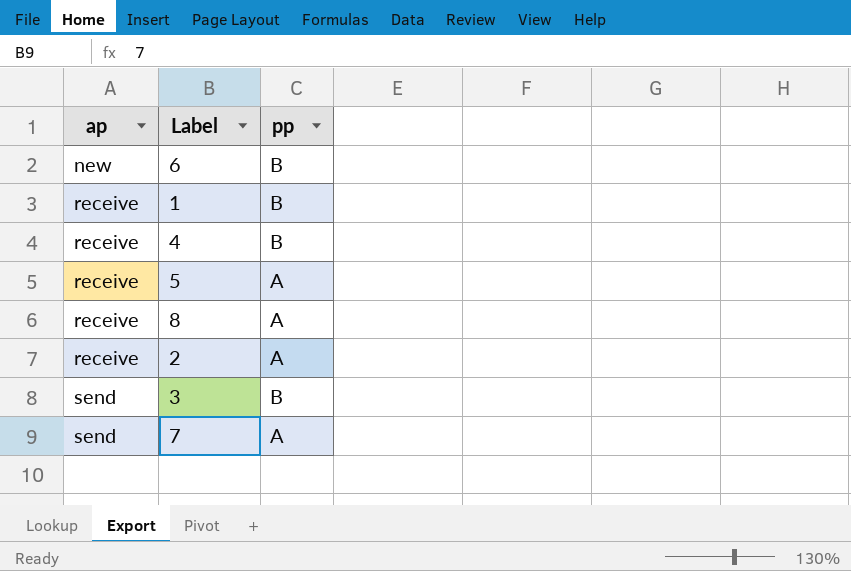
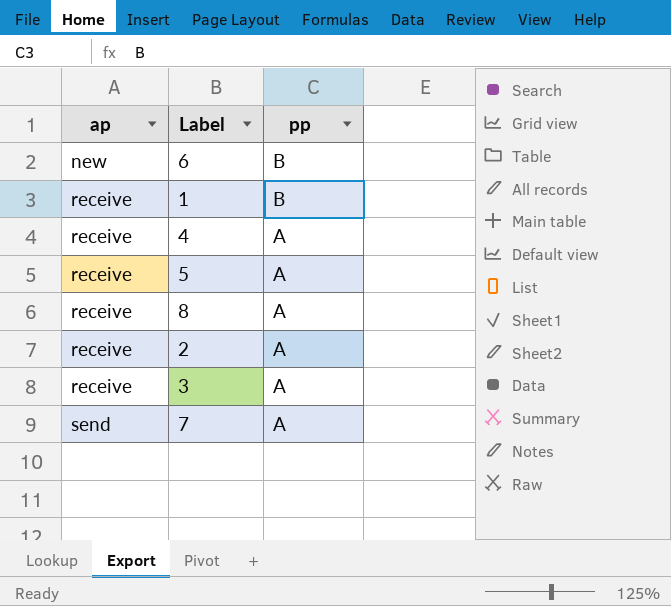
4 | pp: B -> A
3 | ap: send -> receive
3 | pp: B -> A

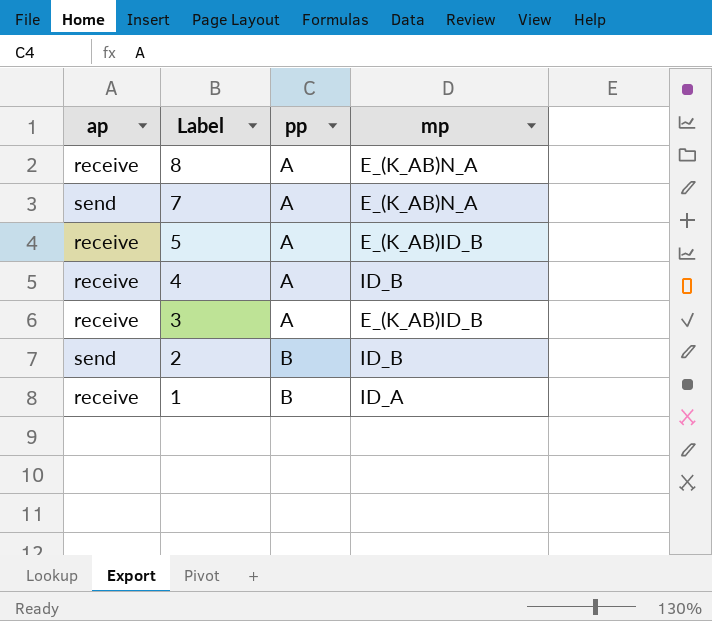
row order: ap ascending -> Label descending
column mp | position: none -> 4
row 6: new | B -> none
2 | ap: receive -> send
2 | pp: A -> B

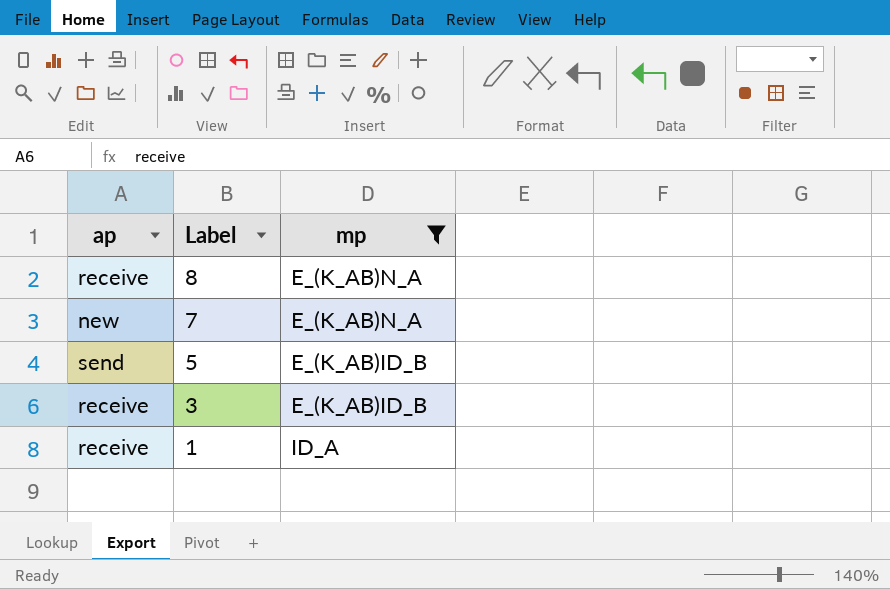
filter: none -> mp != ID_B
column pp | position: 3 -> none
7 | ap: send -> new
5 | ap: receive -> send

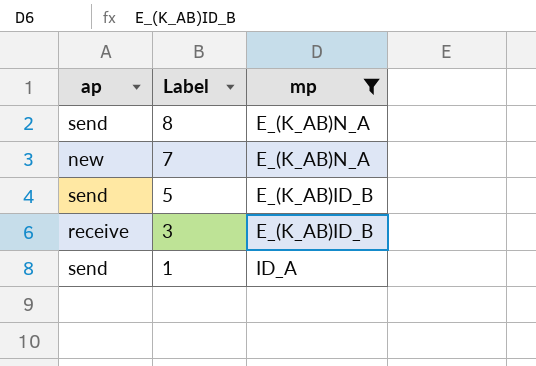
8 | ap: receive -> send
1 | ap: receive -> send

